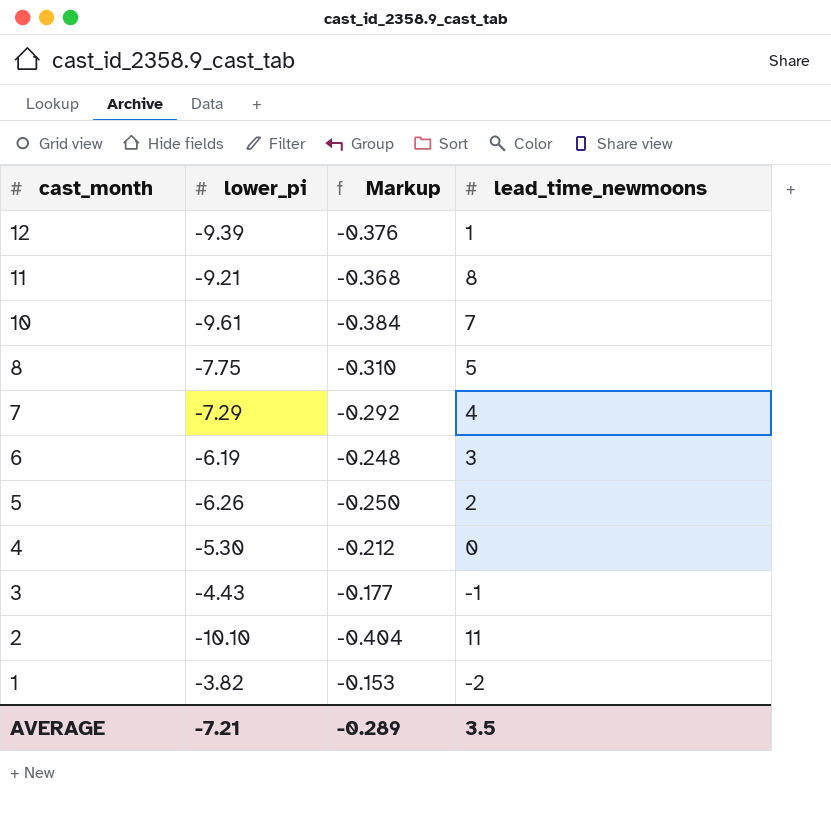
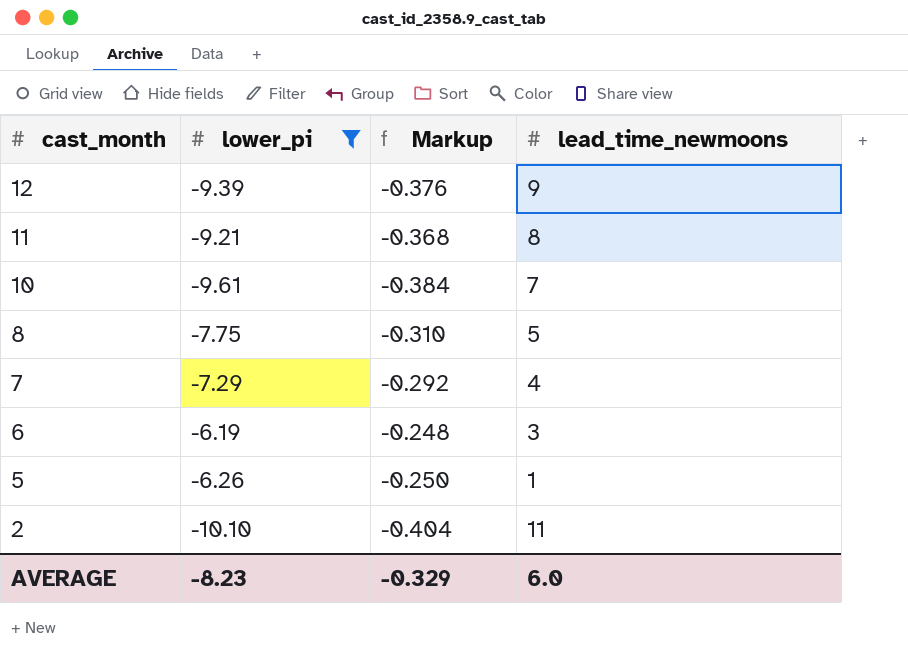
filter: none -> lower_pi <= -6.19
12 | lead_time_newmoons: 1 -> 9
5 | lead_time_newmoons: 2 -> 1
AVERAGE | lower_pi: -7.21 -> -8.23
AVERAGE | Markup: -0.289 -> -0.329
AVERAGE | lead_time_newmoons: 3.5 -> 6.0

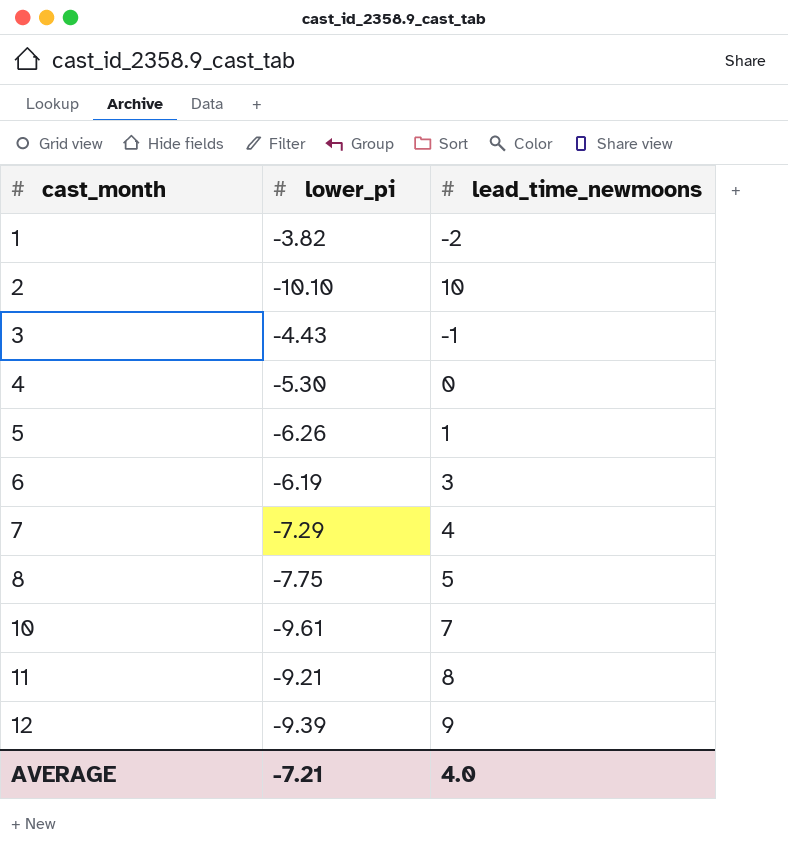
filter: lower_pi <= -6.19 -> none
row order: cast_month descending -> cast_month ascending
column Markup | formula: [lower_pi] * 0.04 -> none
2 | lead_time_newmoons: 11 -> 10
AVERAGE | lower_pi: -8.23 -> -7.21
AVERAGE | lead_time_newmoons: 6.0 -> 4.0

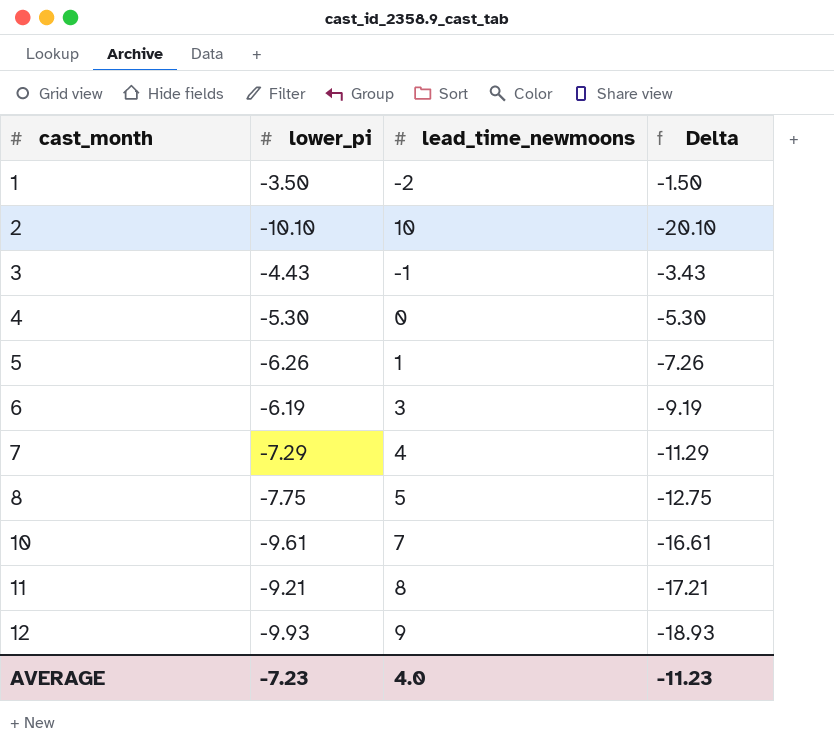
column Delta | formula: none -> [lower_pi] - [lead_time_newmoons]
1 | lower_pi: -3.82 -> -3.50
12 | lower_pi: -9.39 -> -9.93
AVERAGE | lower_pi: -7.21 -> -7.23

